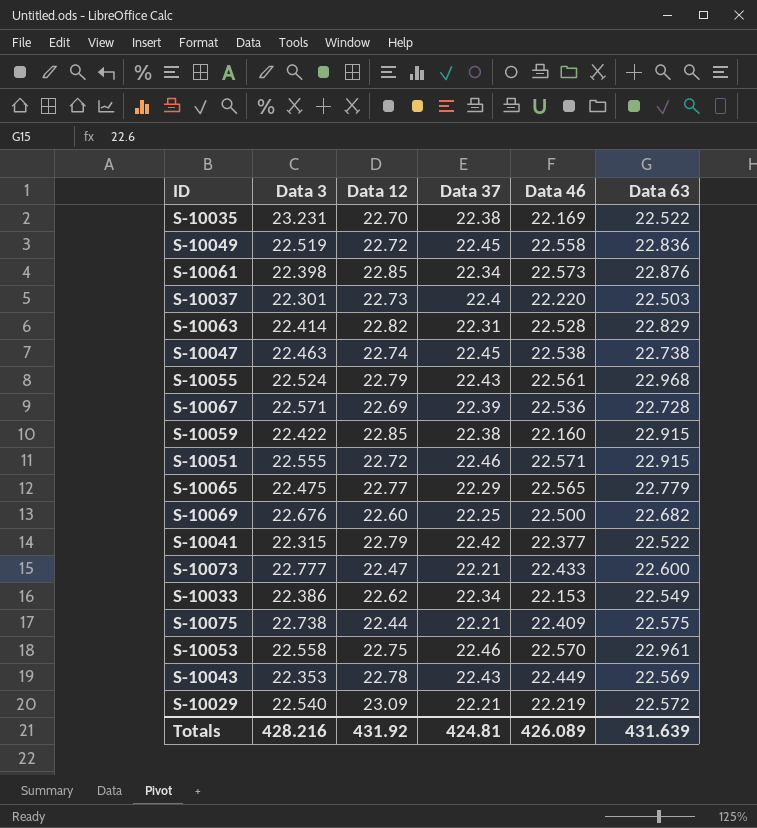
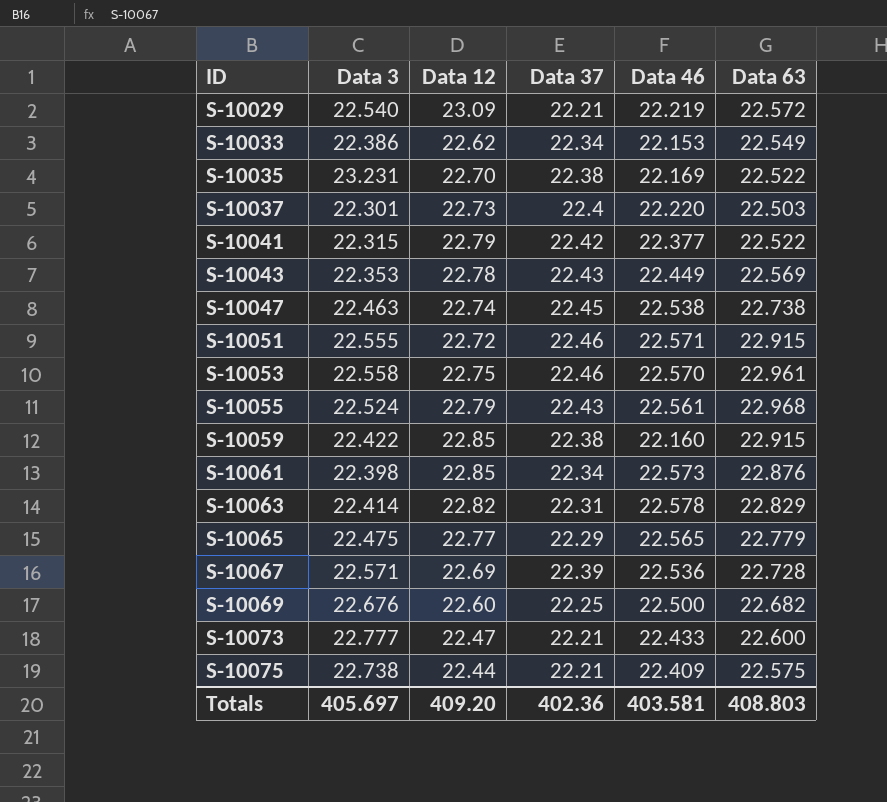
row order: none -> ID ascending
row S-10049: 22.519 | 22.72 | 22.45 | 22.558 | 22.836 -> none
S-10063 | Data 46: 22.528 -> 22.578
Totals | Data 3: 428.216 -> 405.697
Totals | Data 12: 431.92 -> 409.20
Totals | Data 37: 424.81 -> 402.36
Totals | Data 46: 426.089 -> 403.581
Totals | Data 63: 431.639 -> 408.803

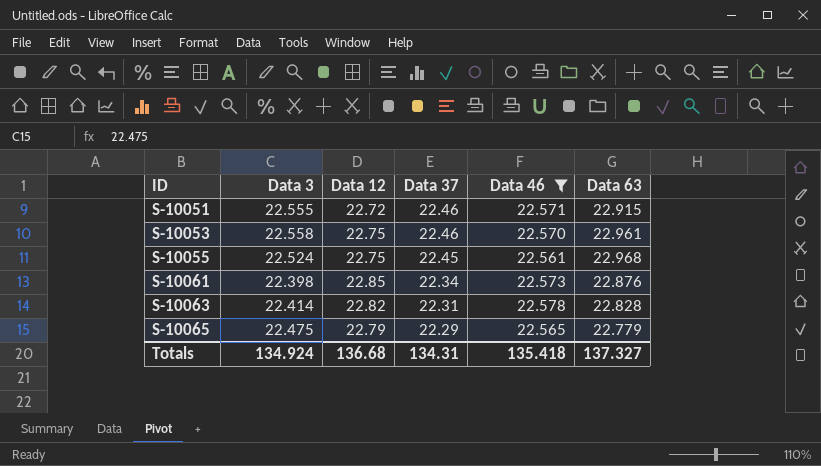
filter: none -> Data 46 >= 22.561
S-10055 | Data 12: 22.79 -> 22.75
S-10055 | Data 37: 22.43 -> 22.45
S-10063 | Data 63: 22.829 -> 22.828
S-10065 | Data 12: 22.77 -> 22.79
Totals | Data 3: 405.697 -> 134.924
Totals | Data 12: 409.20 -> 136.68
Totals | Data 37: 402.36 -> 134.31
Totals | Data 46: 403.581 -> 135.418
Totals | Data 63: 408.803 -> 137.327

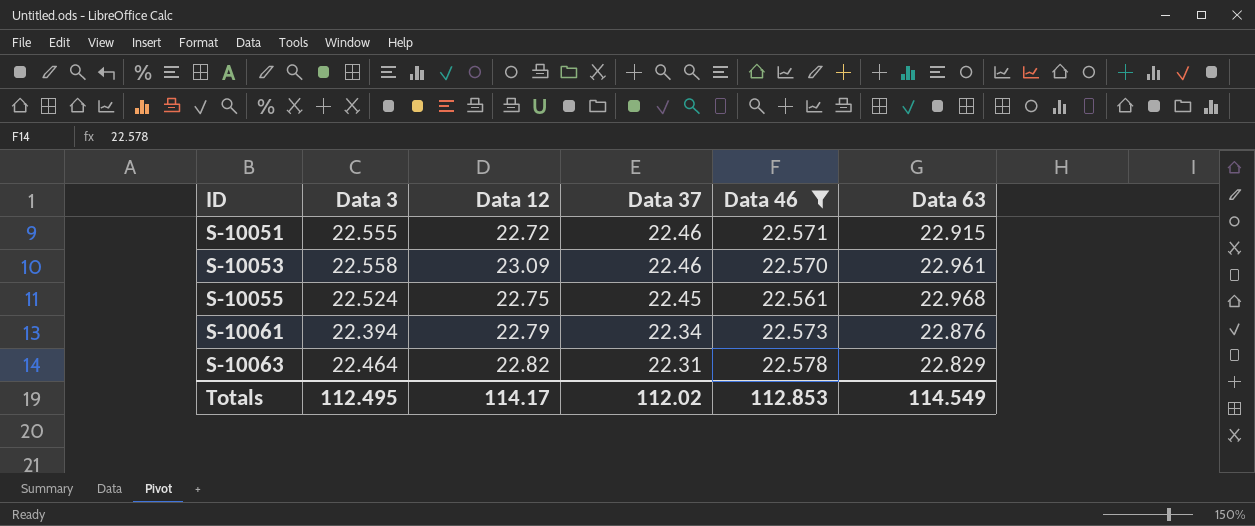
row S-10065: 22.475 | 22.79 | 22.29 | 22.565 | 22.779 -> none
S-10053 | Data 12: 22.75 -> 23.09
S-10061 | Data 3: 22.398 -> 22.394
S-10061 | Data 12: 22.85 -> 22.79
S-10063 | Data 3: 22.414 -> 22.464
S-10063 | Data 63: 22.828 -> 22.829
Totals | Data 3: 134.924 -> 112.495
Totals | Data 12: 136.68 -> 114.17
Totals | Data 37: 134.31 -> 112.02
Totals | Data 46: 135.418 -> 112.853
Totals | Data 63: 137.327 -> 114.549

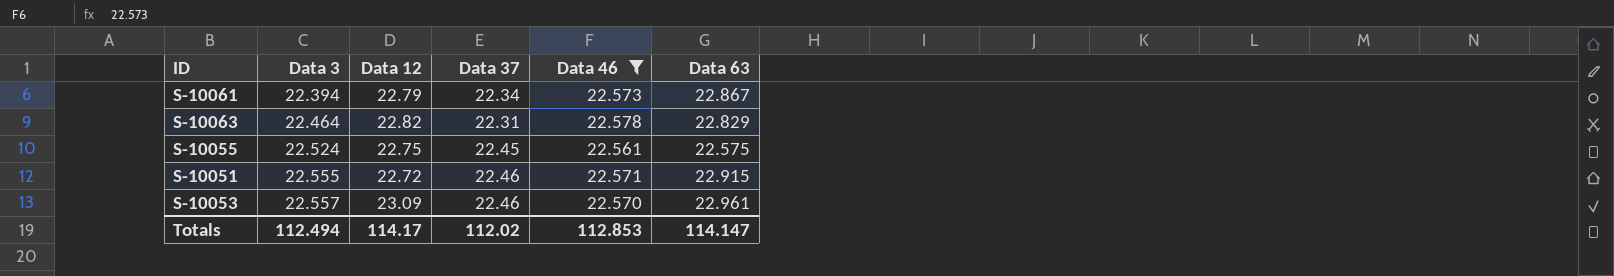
row order: ID ascending -> Data 3 ascending
S-10061 | Data 63: 22.876 -> 22.867
S-10055 | Data 63: 22.968 -> 22.575
S-10053 | Data 3: 22.558 -> 22.557
Totals | Data 3: 112.495 -> 112.494
Totals | Data 63: 114.549 -> 114.147

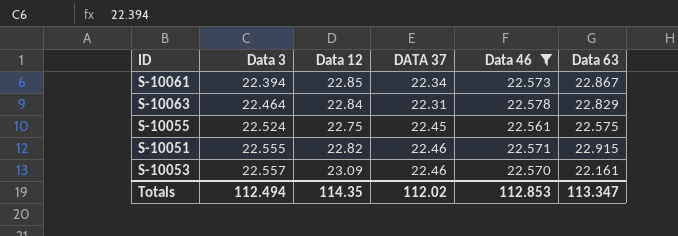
column name: Data 37 -> DATA 37
S-10061 | Data 12: 22.79 -> 22.85
S-10063 | Data 12: 22.82 -> 22.84
S-10051 | Data 12: 22.72 -> 22.82
S-10053 | Data 63: 22.961 -> 22.161
Totals | Data 12: 114.17 -> 114.35
Totals | Data 63: 114.147 -> 113.347

